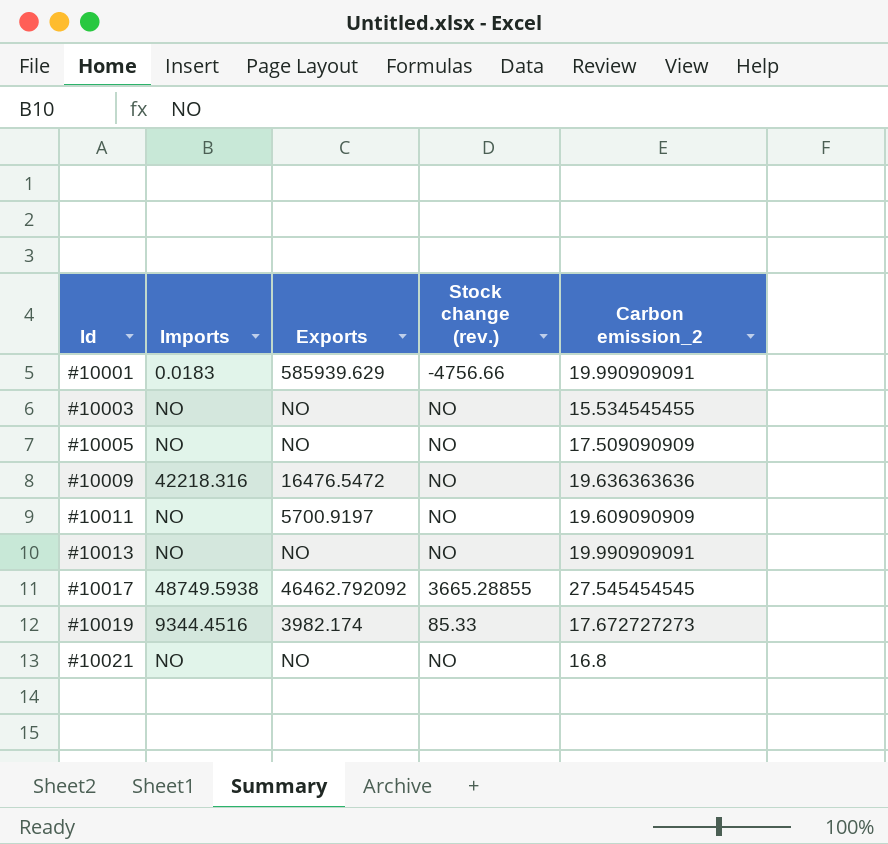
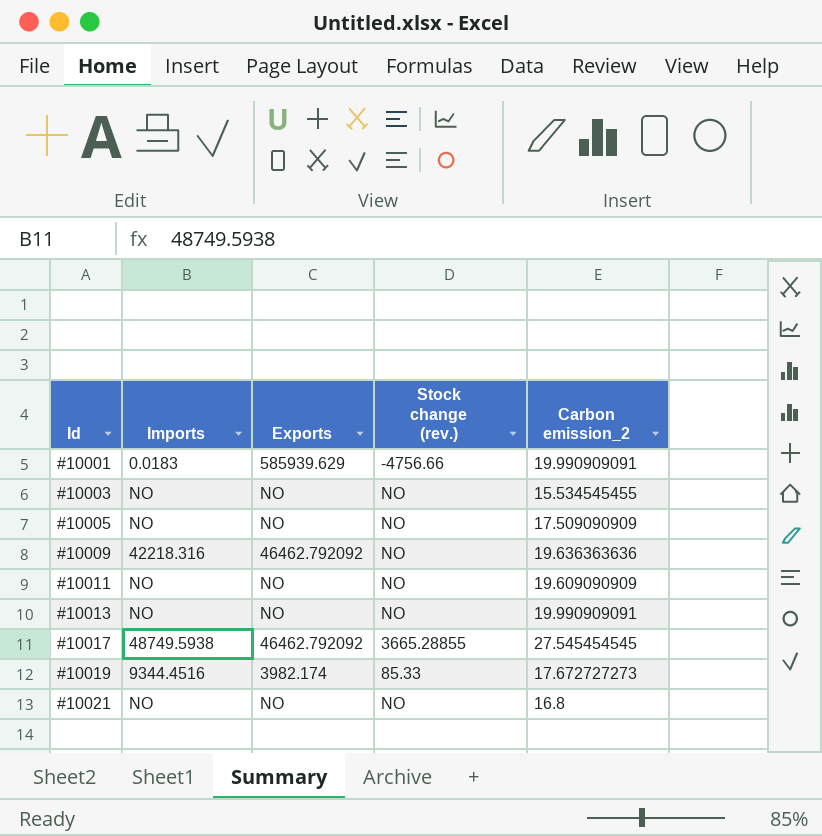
#10009 | Exports: 16476.5472 -> 46462.792092
#10011 | Exports: 5700.9197 -> NO

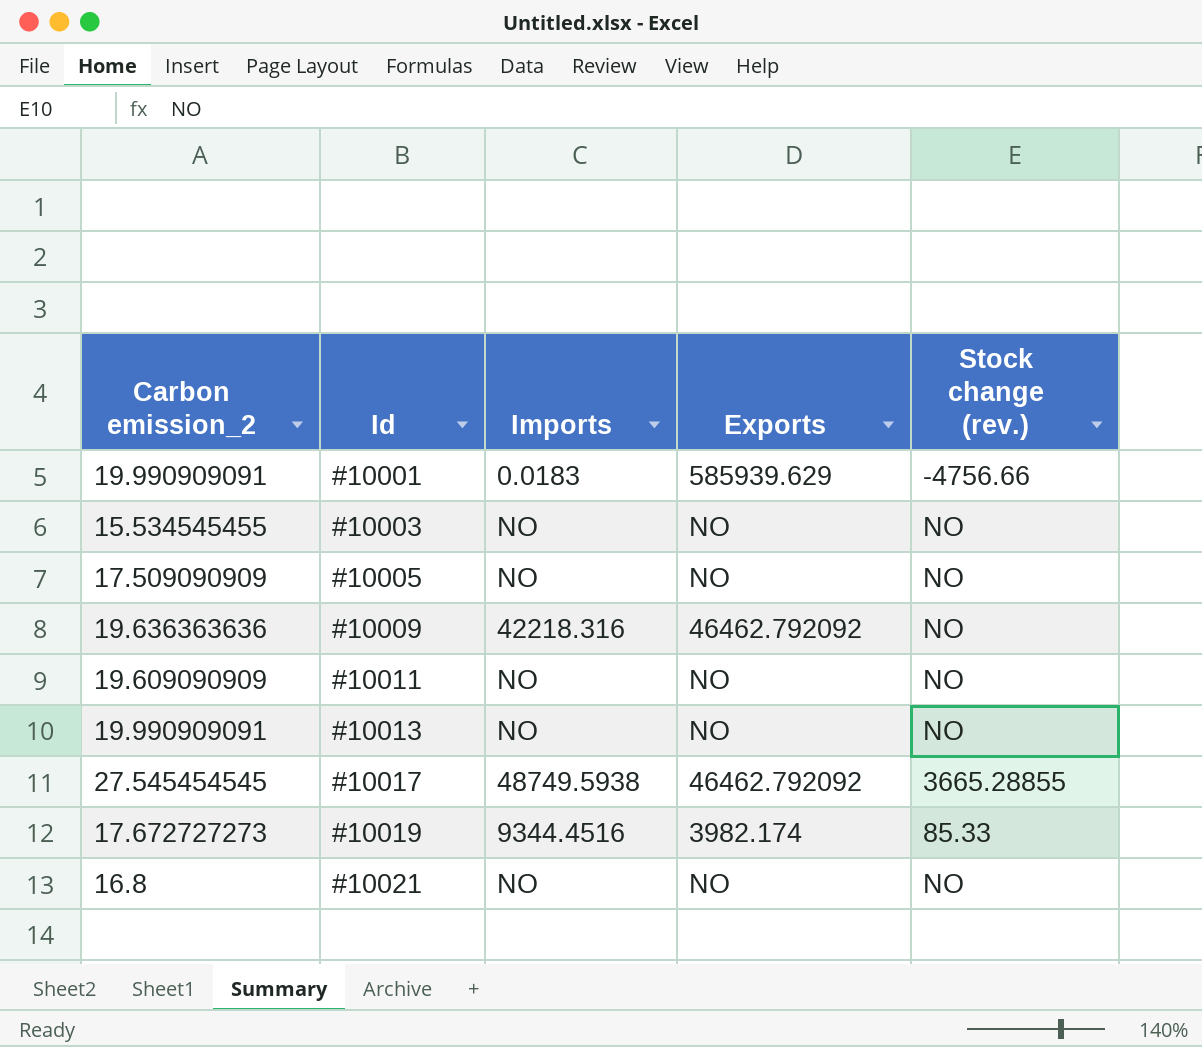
column Carbon emission_2 | position: 5 -> 1

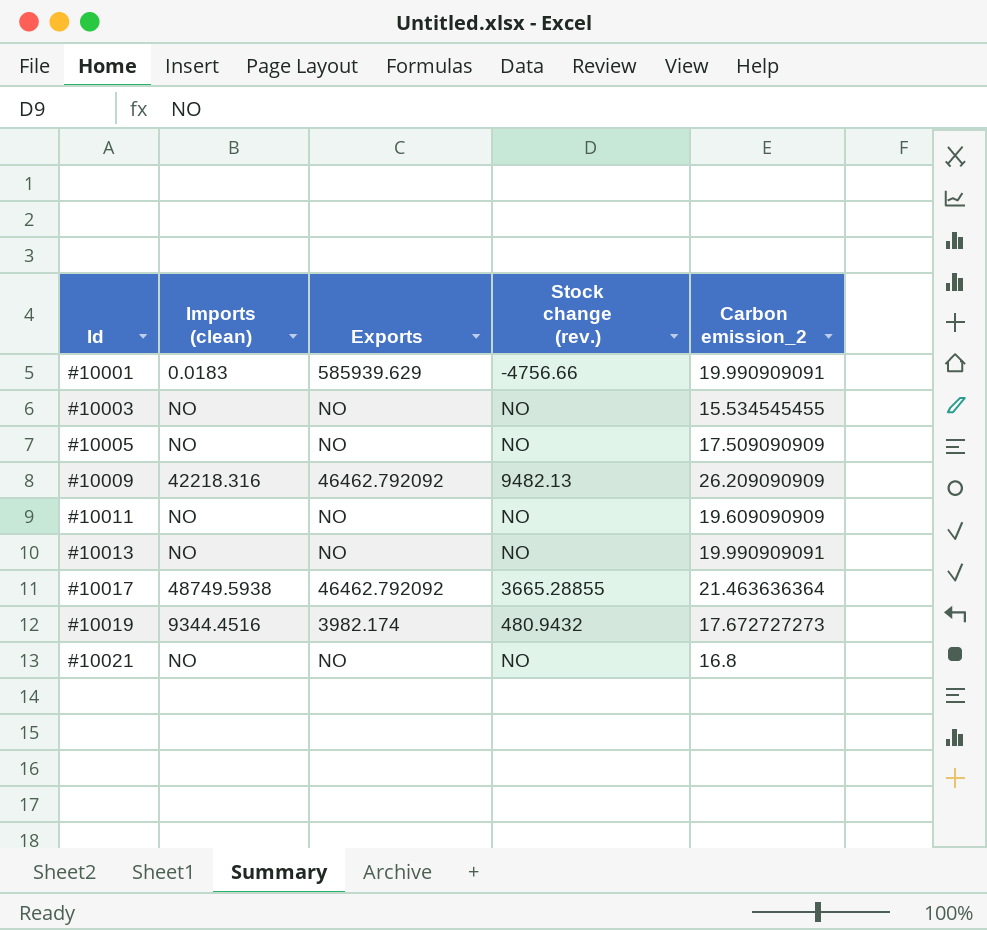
column name: Imports -> Imports (clean)
column Carbon emission_2 | position: 1 -> 5
#10009 | Stock change (rev.): NO -> 9482.13
#10009 | Carbon emission_2: 19.636363636 -> 26.209090909
#10017 | Carbon emission_2: 27.545454545 -> 21.463636364
#10019 | Stock change (rev.): 85.33 -> 480.9432

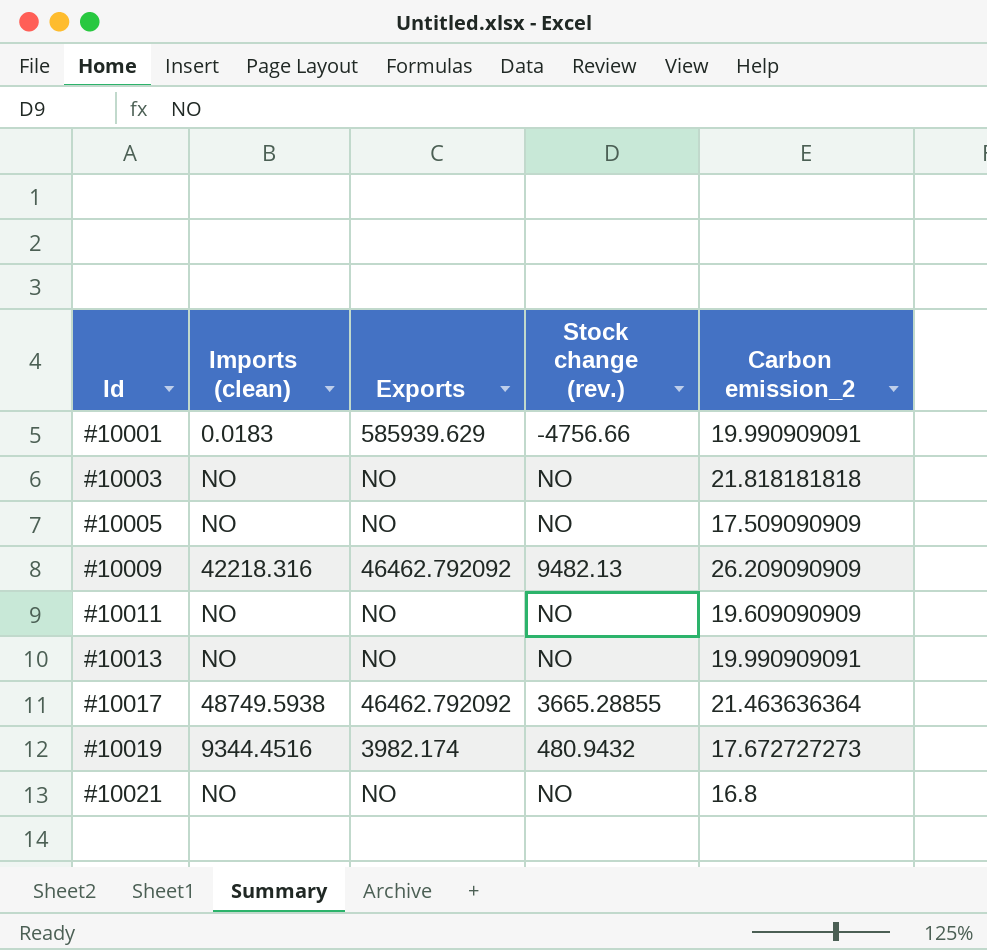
#10003 | Carbon emission_2: 15.534545455 -> 21.818181818

